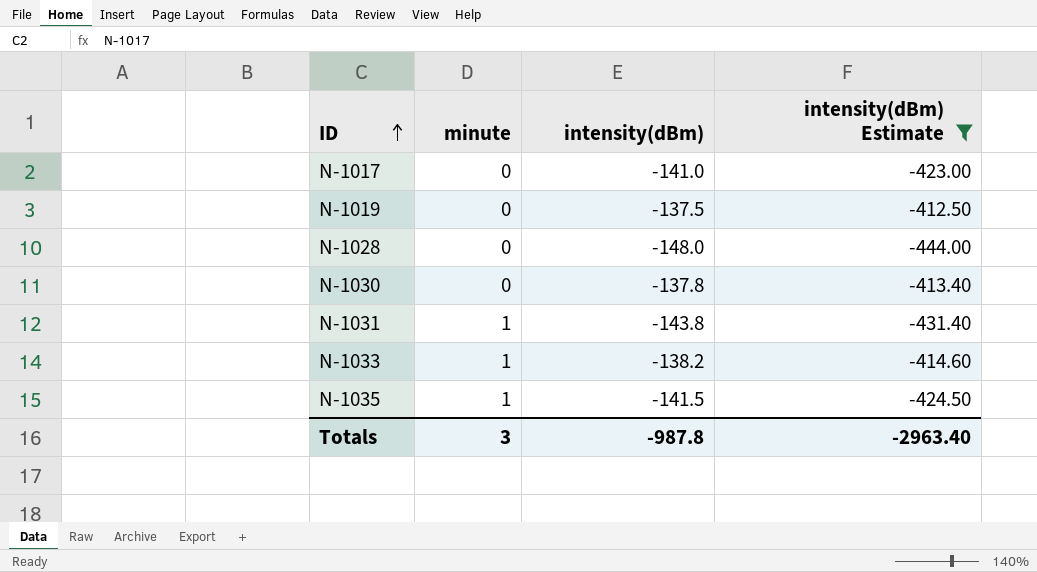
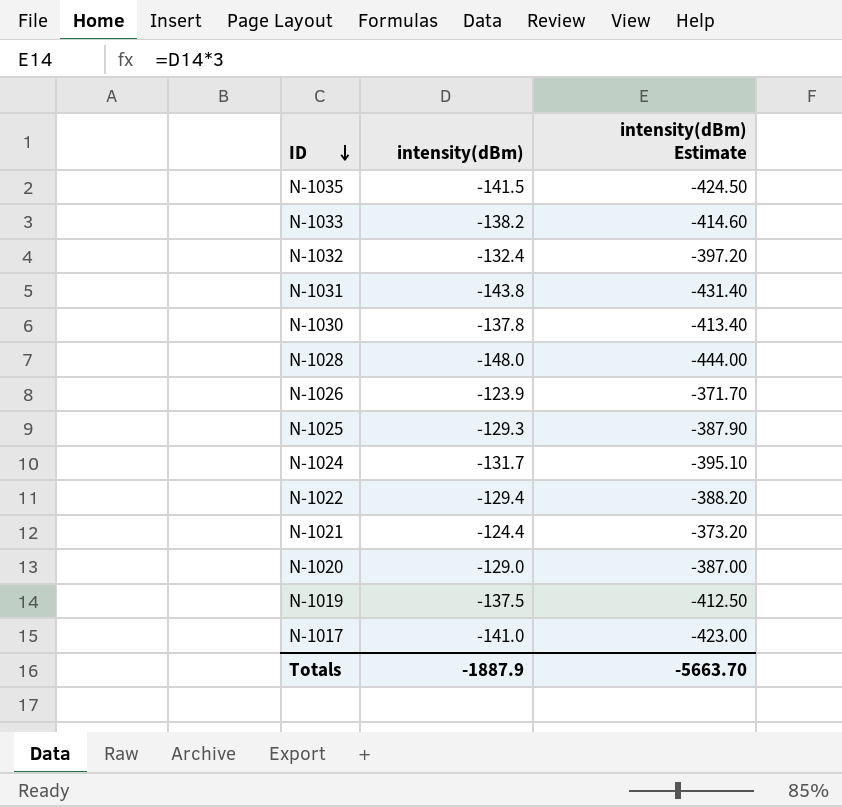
filter: intensity(dBm) Estimate <= -412.50 -> none
row order: ID ascending -> ID descending
column minute | position: 2 -> none
Totals | intensity(dBm): -987.8 -> -1887.9
Totals | intensity(dBm) Estimate: -2963.40 -> -5663.70

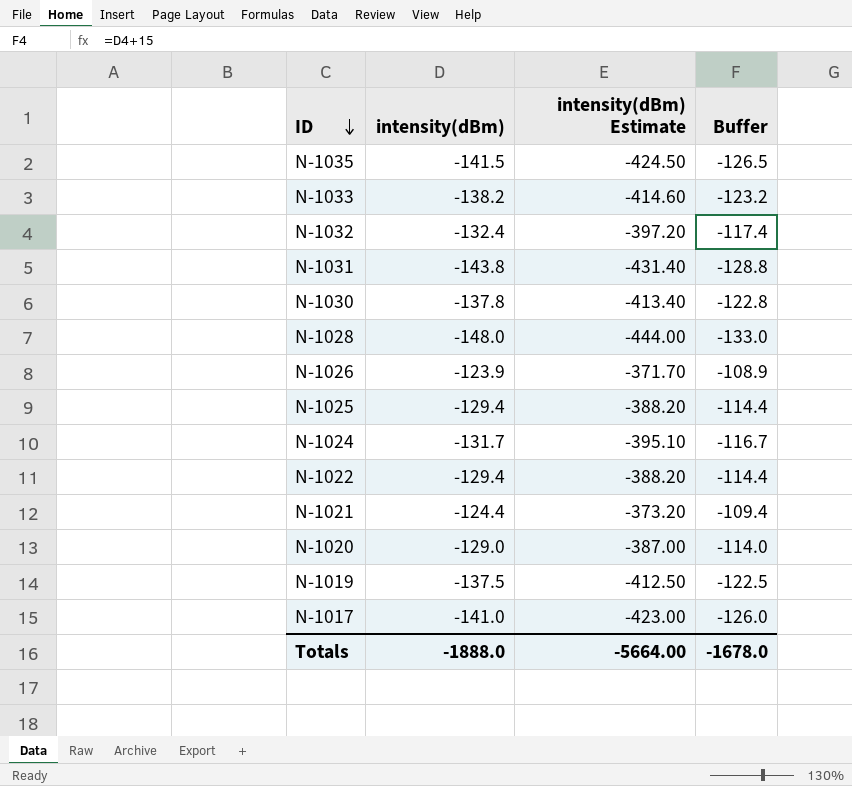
column Buffer | formula: none -> [intensity(dBm)] + 15
N-1025 | intensity(dBm): -129.3 -> -129.4
N-1025 | intensity(dBm) Estimate: -387.90 -> -388.20
Totals | intensity(dBm): -1887.9 -> -1888.0
Totals | intensity(dBm) Estimate: -5663.70 -> -5664.00

